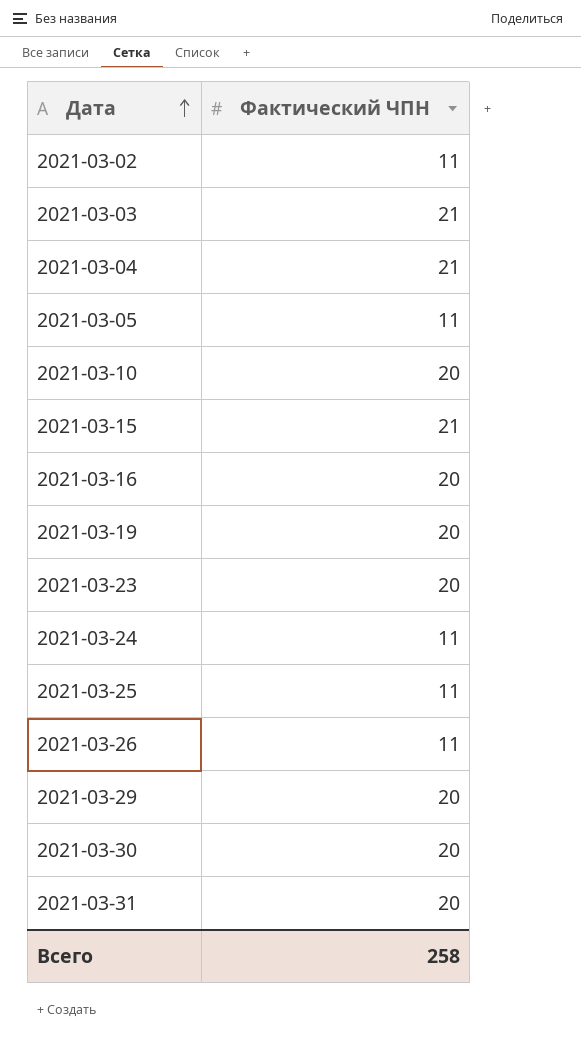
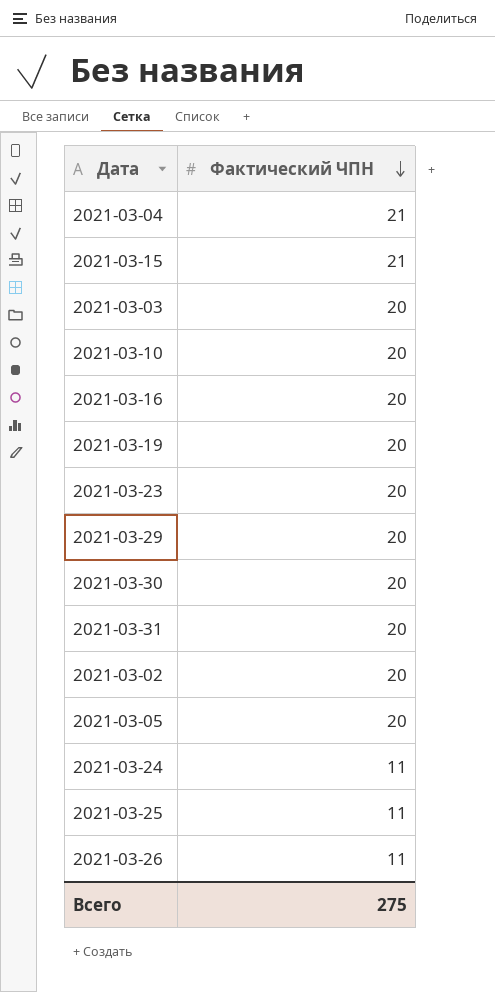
row order: Дата ascending -> Фактический ЧПН descending
2021-03-03 | Фактический ЧПН: 21 -> 20
2021-03-02 | Фактический ЧПН: 11 -> 20
2021-03-05 | Фактический ЧПН: 11 -> 20
Всего | Фактический ЧПН: 258 -> 275

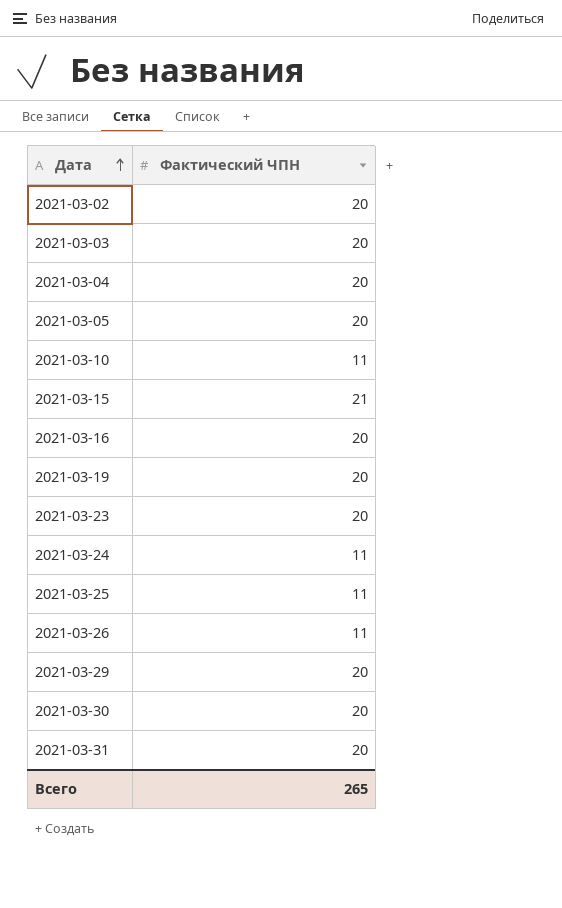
row order: Фактический ЧПН descending -> Дата ascending
2021-03-04 | Фактический ЧПН: 21 -> 20
2021-03-10 | Фактический ЧПН: 20 -> 11
Всего | Фактический ЧПН: 275 -> 265

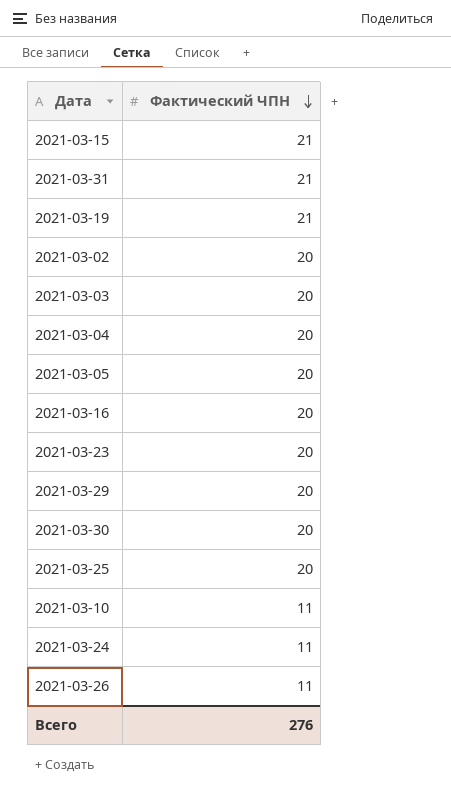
row order: Дата ascending -> Фактический ЧПН descending
2021-03-31 | Фактический ЧПН: 20 -> 21
2021-03-19 | Фактический ЧПН: 20 -> 21
2021-03-25 | Фактический ЧПН: 11 -> 20
Всего | Фактический ЧПН: 265 -> 276

